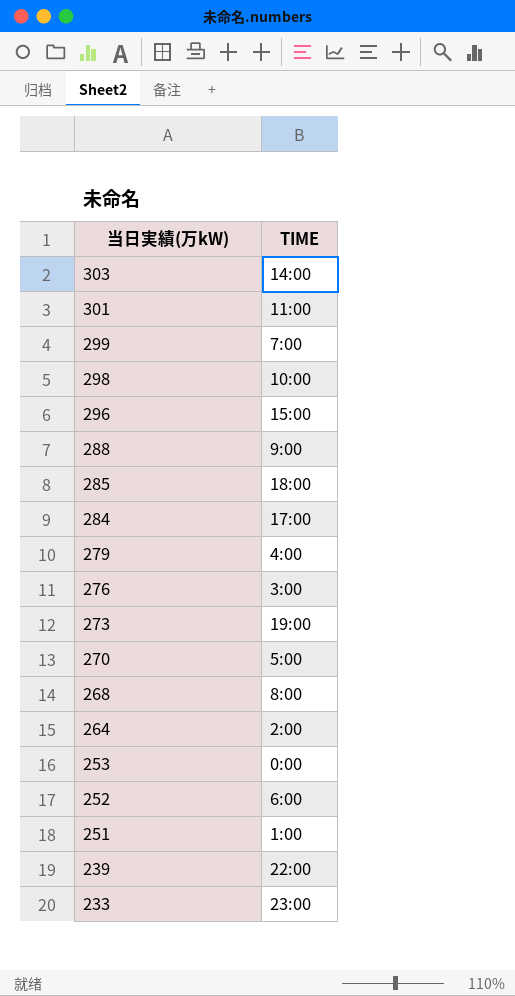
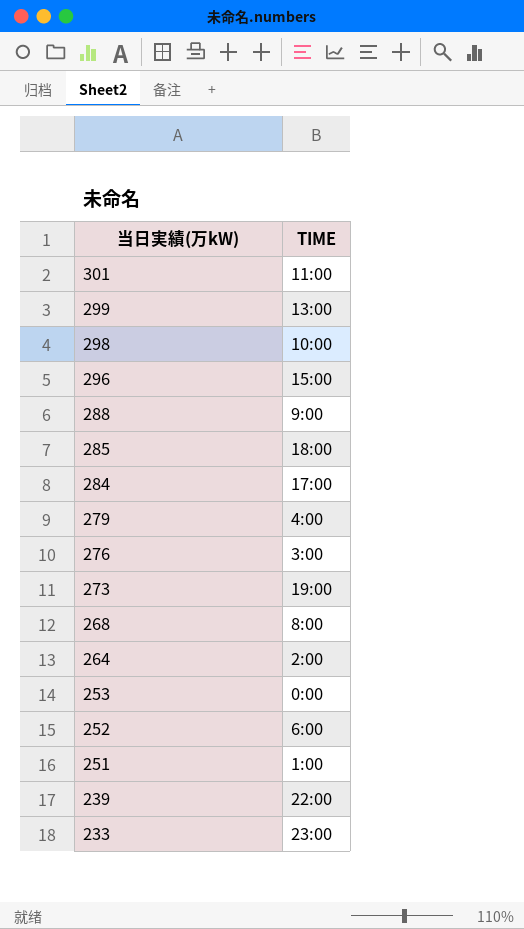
row 303: 14:00 -> none
row 270: 5:00 -> none
299 | TIME: 7:00 -> 13:00

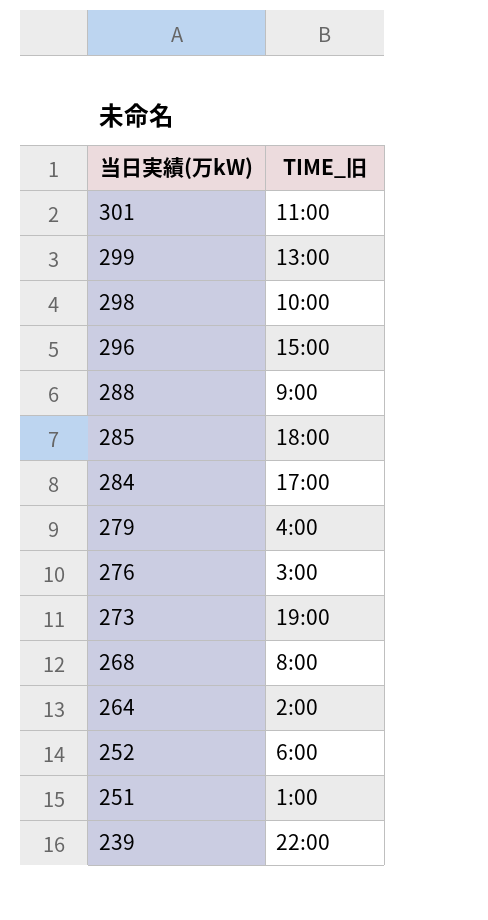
column name: TIME -> TIME_旧
row 253: 0:00 -> none
row 233: 23:00 -> none

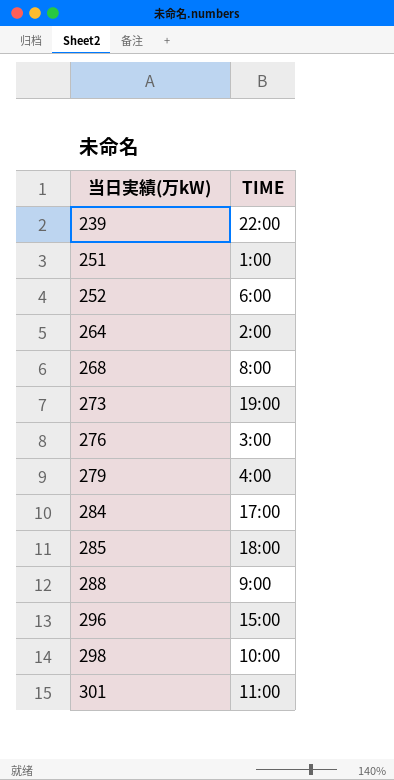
row order: 当日実績(万kW) descending -> 当日実績(万kW) ascending
column name: TIME_旧 -> TIME
row 299: 13:00 -> none

